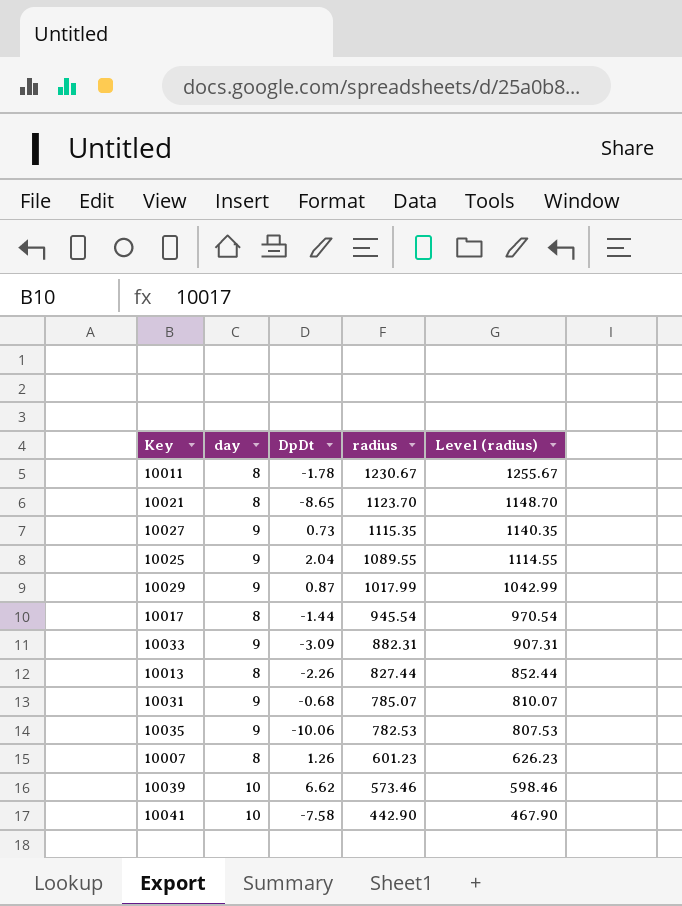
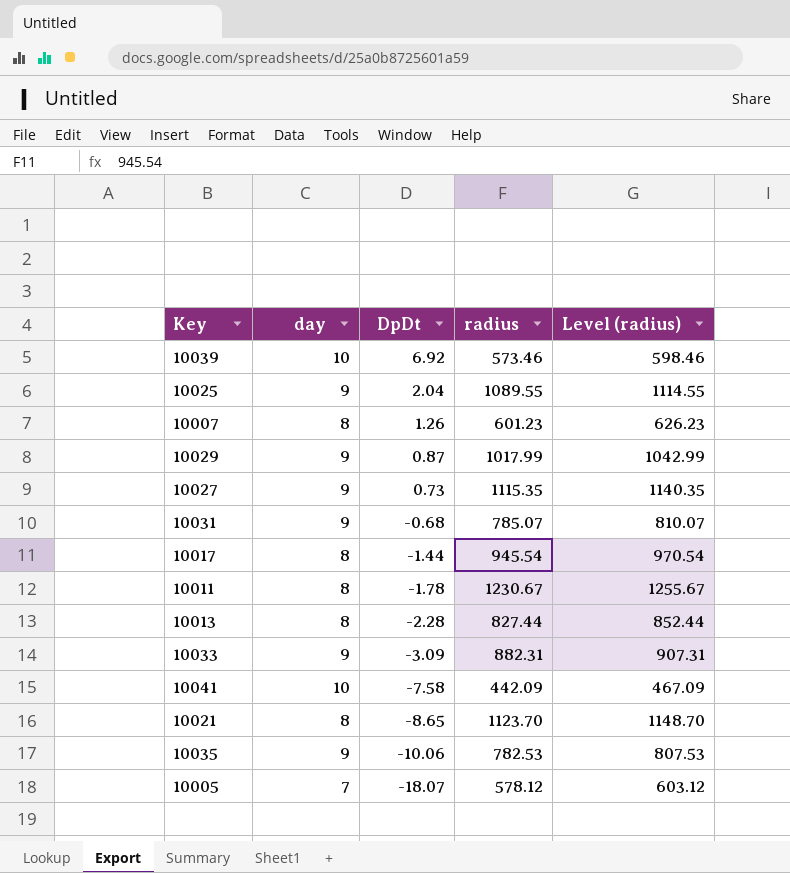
row order: radius descending -> DpDt descending
10039 | DpDt: 6.62 -> 6.92
10013 | DpDt: -2.26 -> -2.28
10041 | radius: 442.90 -> 442.09
10041 | Level (radius): 467.90 -> 467.09
row 10005: none -> 7 | -18.07 | 578.12 | 603.12

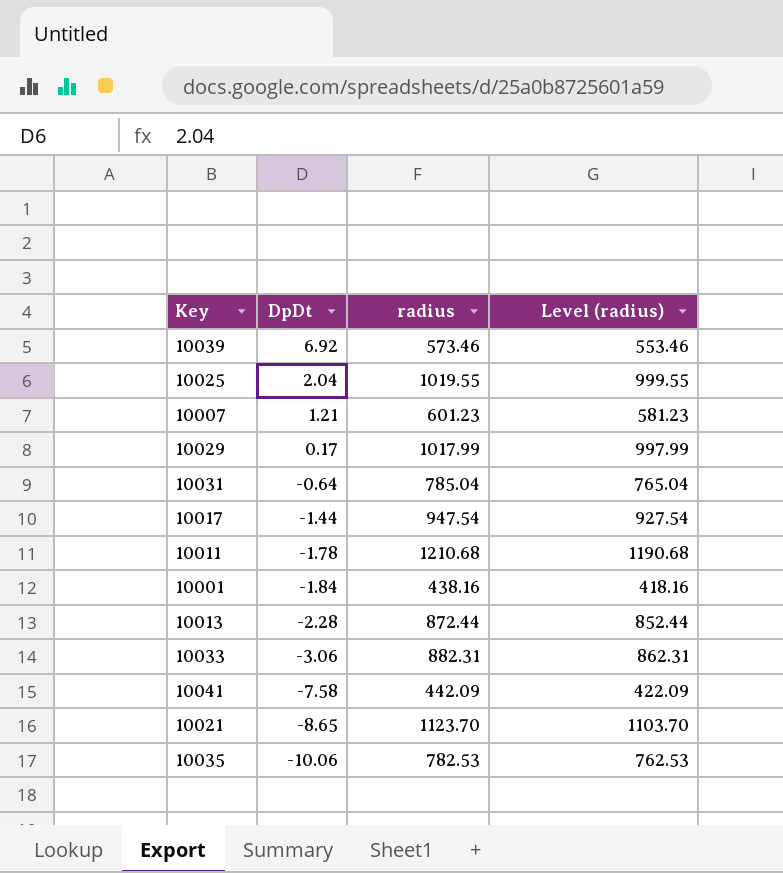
column day | position: 2 -> none
column Level (radius) | formula: [radius] + 25 -> [radius] - 20
row 10027: 9 | 0.73 | 1115.35 | 1140.35 -> none
row 10005: 7 | -18.07 | 578.12 | 603.12 -> none
10025 | radius: 1089.55 -> 1019.55
10007 | DpDt: 1.26 -> 1.21
10029 | DpDt: 0.87 -> 0.17
10031 | DpDt: -0.68 -> -0.64
10031 | radius: 785.07 -> 785.04
10017 | radius: 945.54 -> 947.54
10011 | radius: 1230.67 -> 1210.68
row 10001: none -> -1.84 | 438.16 | 418.16
10013 | radius: 827.44 -> 872.44
10033 | DpDt: -3.09 -> -3.06

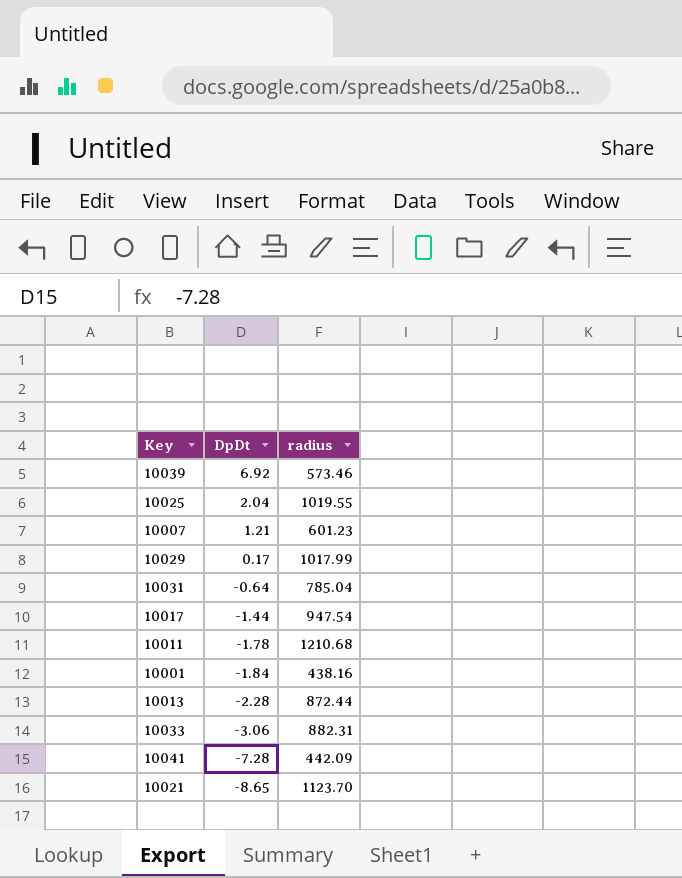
column Level (radius) | formula: [radius] - 20 -> none
row 10035: -10.06 | 782.53 | 762.53 -> none
10041 | DpDt: -7.58 -> -7.28

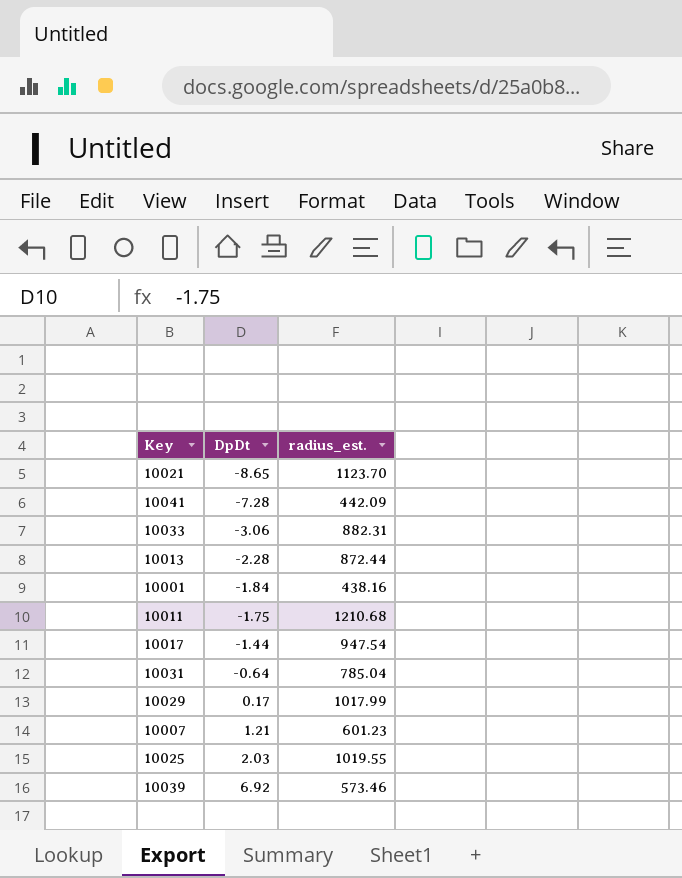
row order: DpDt descending -> DpDt ascending
column name: radius -> radius_est.
10011 | DpDt: -1.78 -> -1.75
10025 | DpDt: 2.04 -> 2.03

